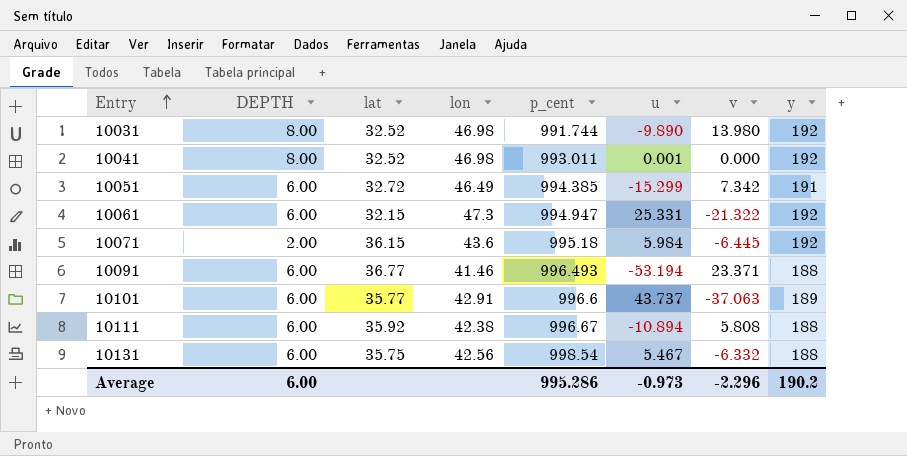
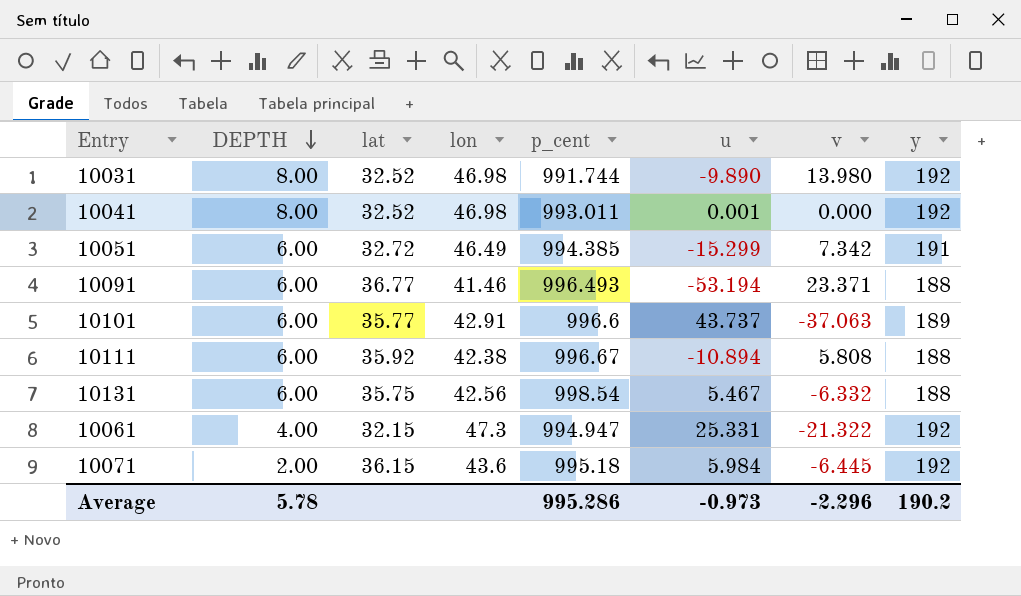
row order: Entry ascending -> DEPTH descending
10061 | DEPTH: 6.00 -> 4.00
Average | DEPTH: 6.00 -> 5.78

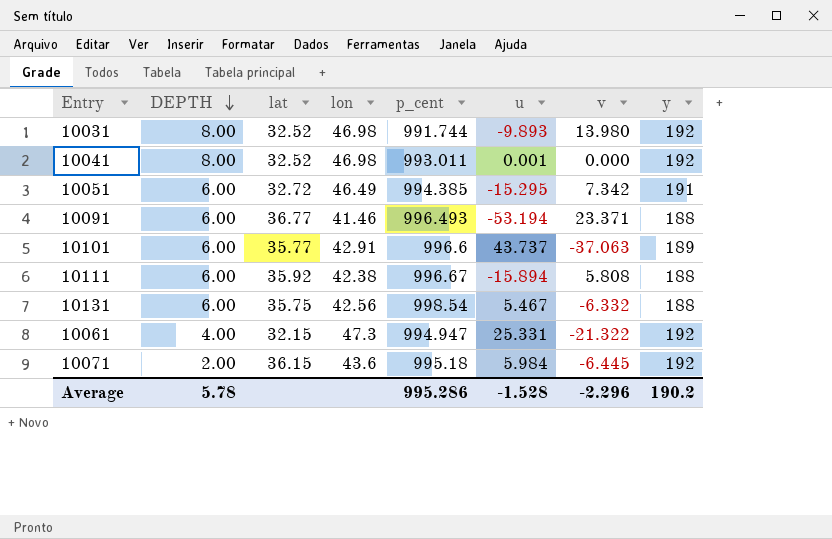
10031 | u: -9.890 -> -9.893
10051 | u: -15.299 -> -15.295
10111 | u: -10.894 -> -15.894
Average | u: -0.973 -> -1.528

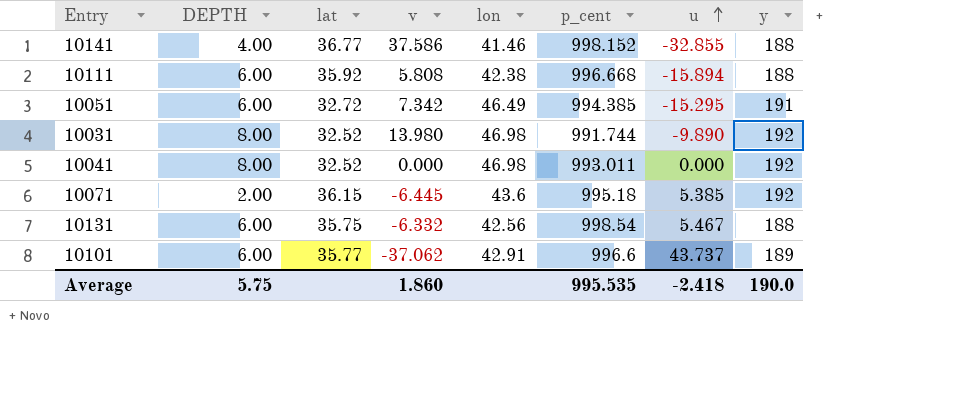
row order: DEPTH descending -> u ascending
column v | position: 7 -> 4
row 10091: 6.00 | 36.77 | 41.46 | 996.493 | -53.194 | 23.371 | 188 -> none
row 10061: 4.00 | 32.15 | 47.3 | 994.947 | 25.331 | -21.322 | 192 -> none
row 10141: none -> 4.00 | 36.77 | 37.586 | 41.46 | 998.152 | -32.855 | 188
10111 | p_cent: 996.67 -> 996.668
10031 | u: -9.893 -> -9.890
10041 | u: 0.001 -> 0.000
10071 | u: 5.984 -> 5.385
10101 | v: -37.063 -> -37.062
Average | DEPTH: 5.78 -> 5.75
Average | v: -2.296 -> 1.860
Average | p_cent: 995.286 -> 995.535
Average | u: -1.528 -> -2.418
Average | y: 190.2 -> 190.0

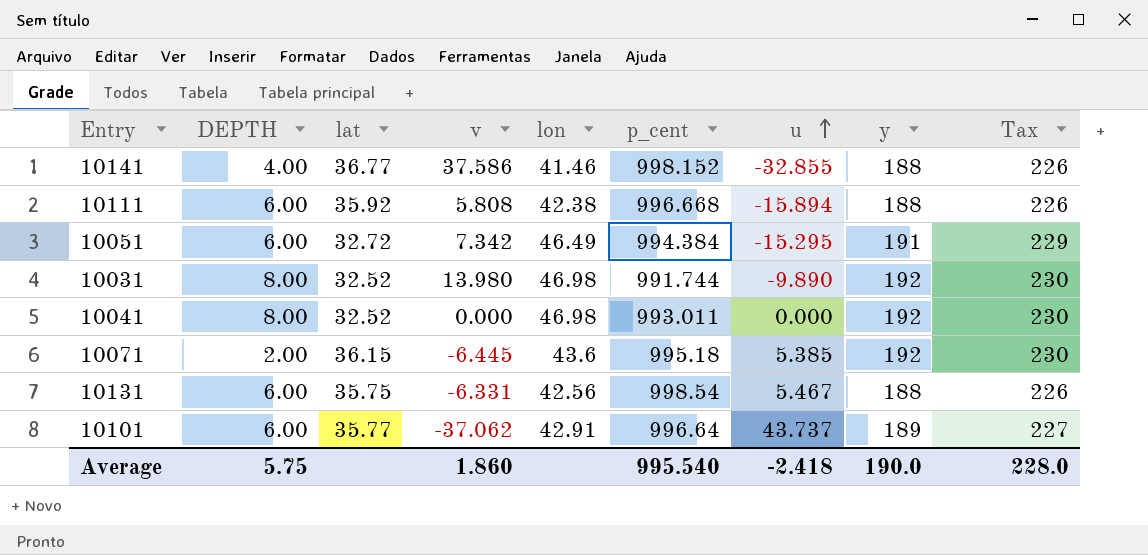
column Tax | formula: none -> [y] * 1.2
10051 | p_cent: 994.385 -> 994.384
10131 | v: -6.332 -> -6.331
10101 | p_cent: 996.6 -> 996.64
Average | p_cent: 995.535 -> 995.540

